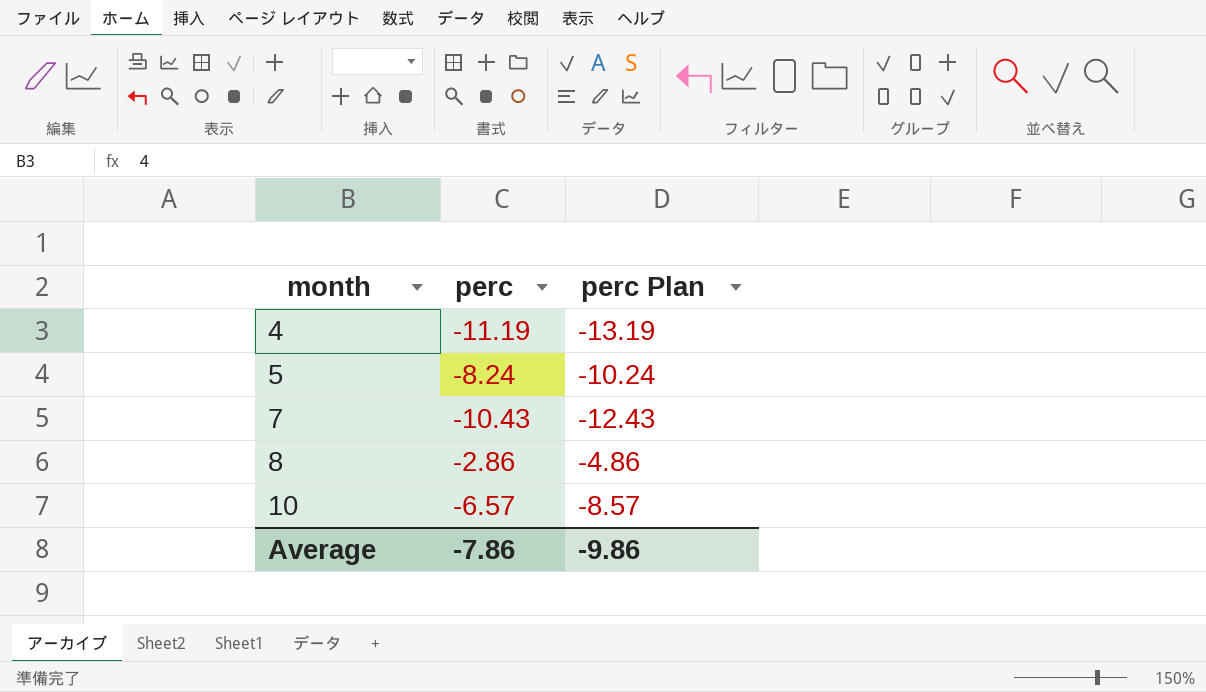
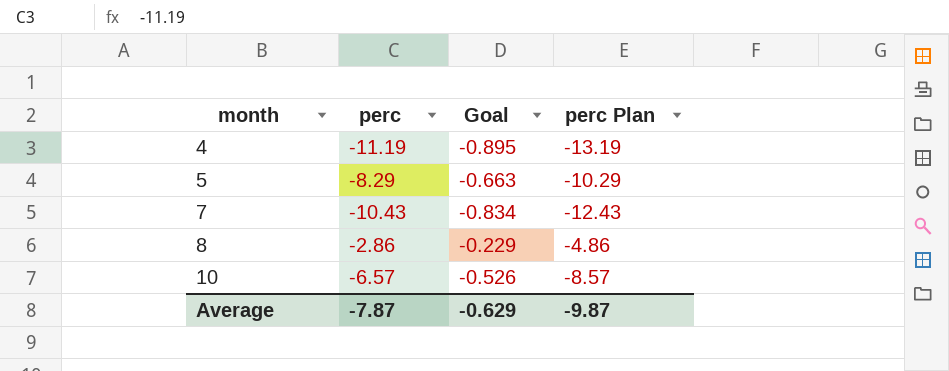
column Goal | formula: none -> [perc] * 0.08
5 | perc: -8.24 -> -8.29
5 | perc Plan: -10.24 -> -10.29
Average | perc: -7.86 -> -7.87
Average | perc Plan: -9.86 -> -9.87

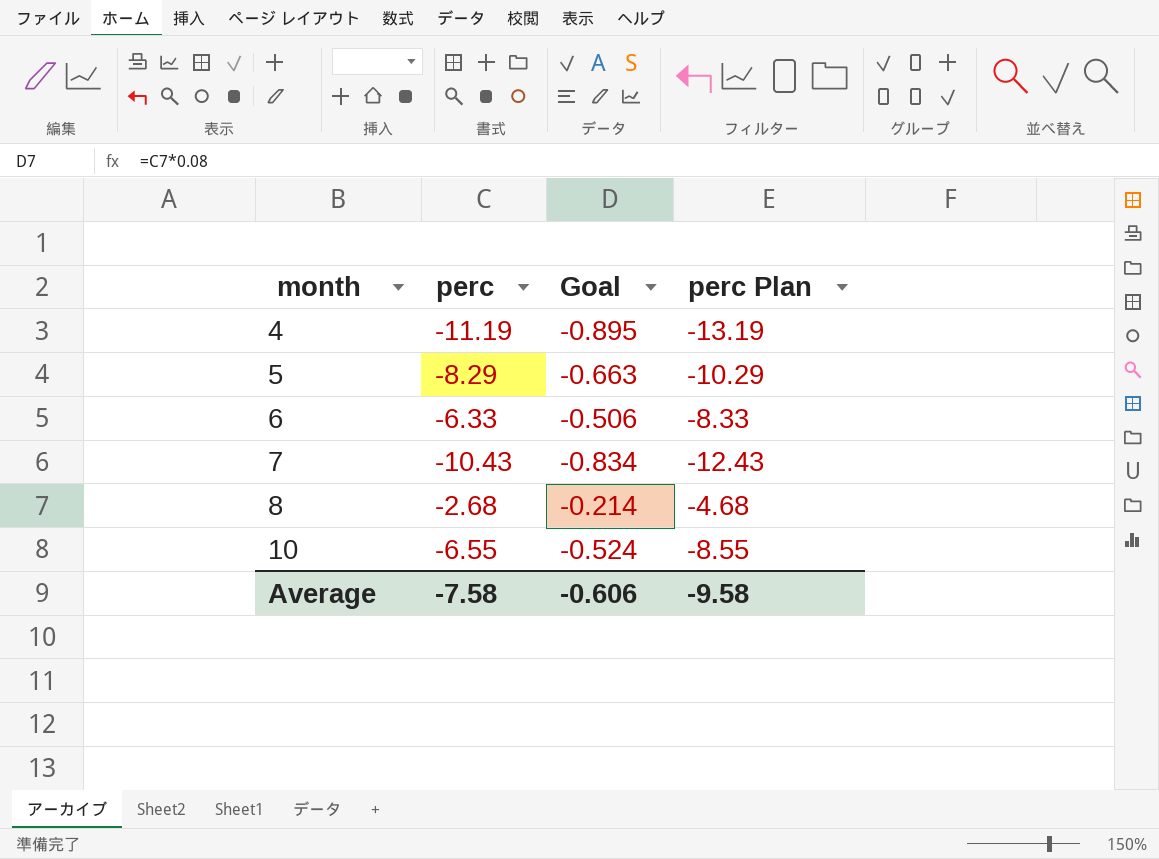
row 6: none -> -6.33 | -0.506 | -8.33
8 | perc: -2.86 -> -2.68
8 | Goal: -0.229 -> -0.214
8 | perc Plan: -4.86 -> -4.68
10 | perc: -6.57 -> -6.55
10 | Goal: -0.526 -> -0.524
10 | perc Plan: -8.57 -> -8.55
Average | perc: -7.87 -> -7.58
Average | Goal: -0.629 -> -0.606
Average | perc Plan: -9.87 -> -9.58

